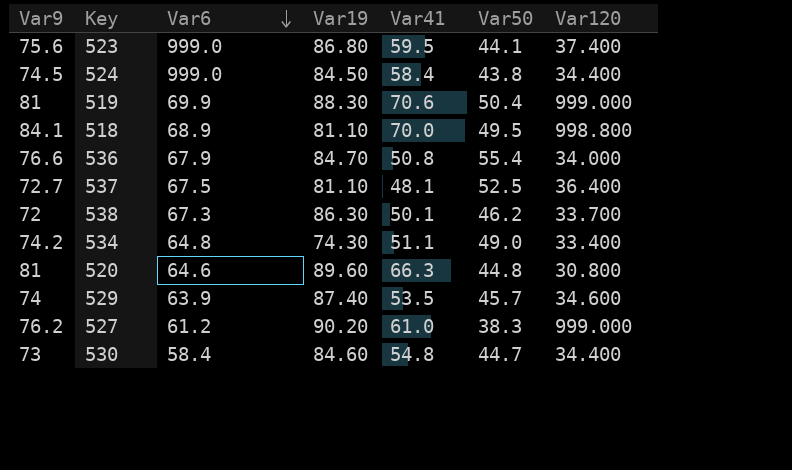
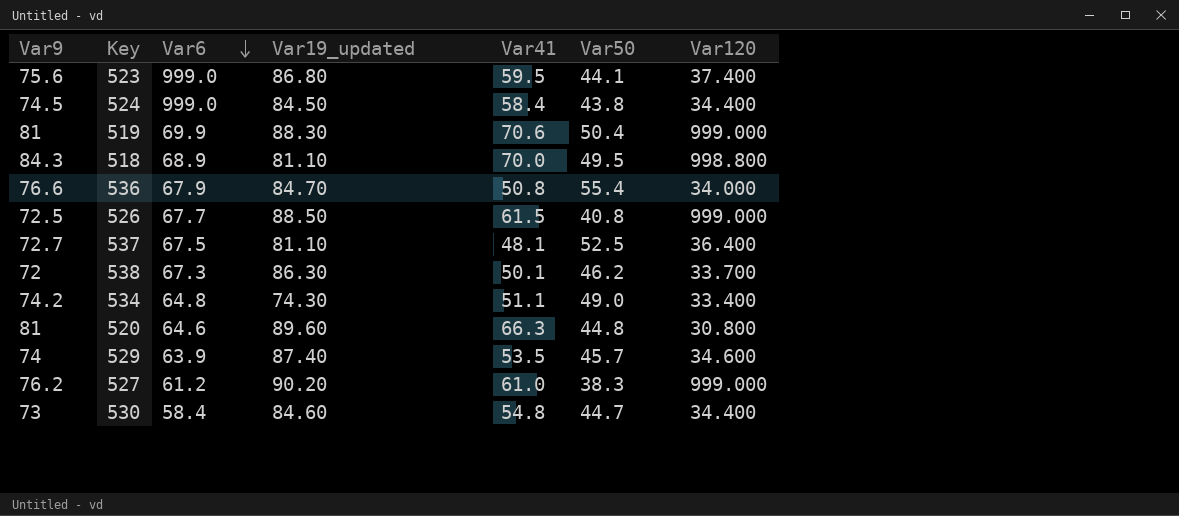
column name: Var19 -> Var19_updated
518 | Var9: 84.1 -> 84.3
row 526: none -> 72.5 | 67.7 | 88.50 | 61.5 | 40.8 | 999.000

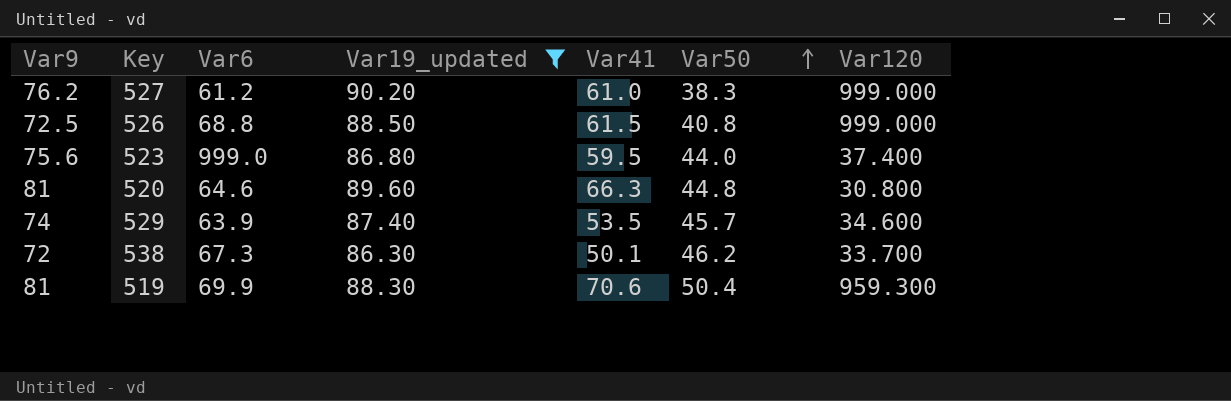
filter: none -> Var19_updated >= 86.30
row order: Var6 descending -> Var50 ascending
526 | Var6: 67.7 -> 68.8
523 | Var50: 44.1 -> 44.0
519 | Var120: 999.000 -> 959.300

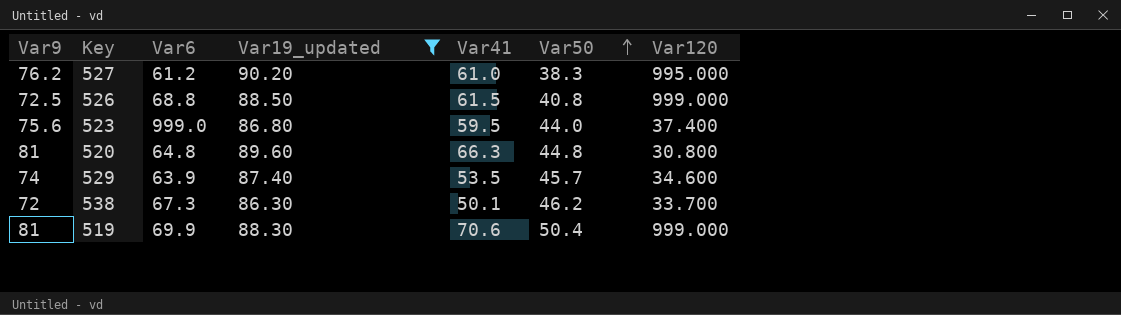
527 | Var120: 999.000 -> 995.000
520 | Var6: 64.6 -> 64.8
519 | Var120: 959.300 -> 999.000

